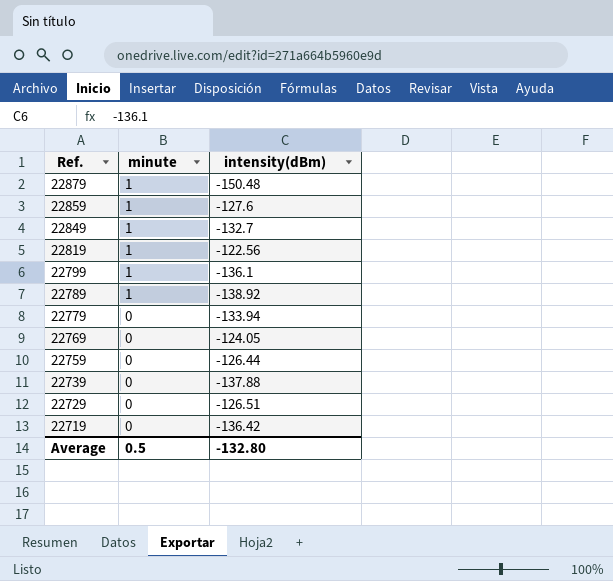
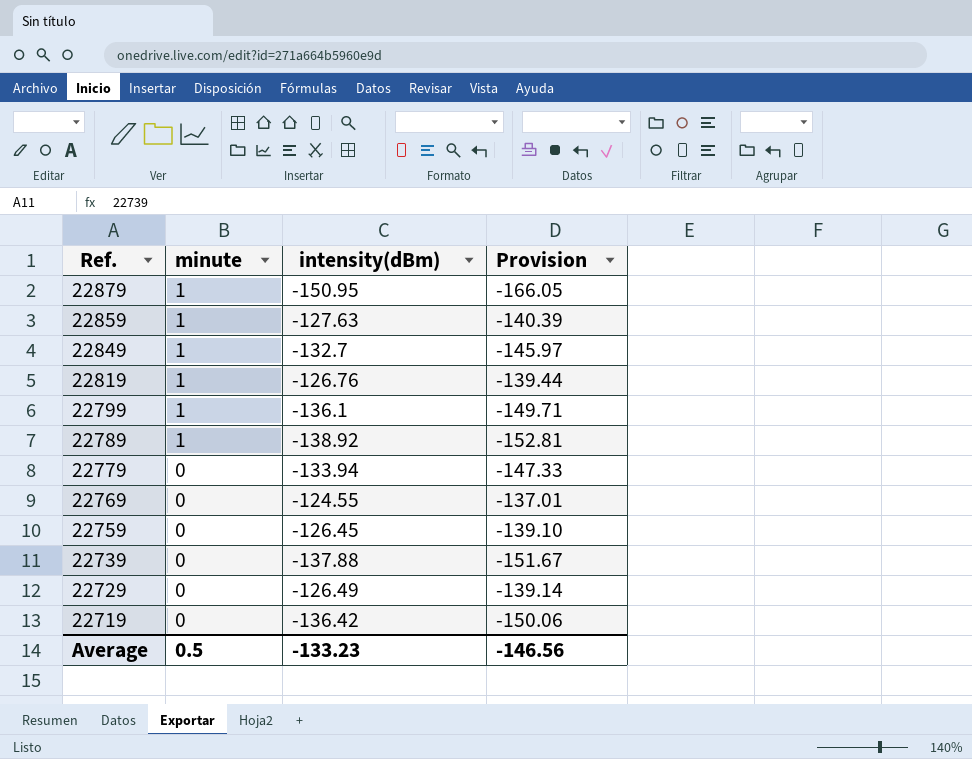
column Provision | formula: none -> [intensity(dBm)] * 1.1
22879 | intensity(dBm): -150.48 -> -150.95
22859 | intensity(dBm): -127.6 -> -127.63
22819 | intensity(dBm): -122.56 -> -126.76
22769 | intensity(dBm): -124.05 -> -124.55
22759 | intensity(dBm): -126.44 -> -126.45
22729 | intensity(dBm): -126.51 -> -126.49
Average | intensity(dBm): -132.80 -> -133.23

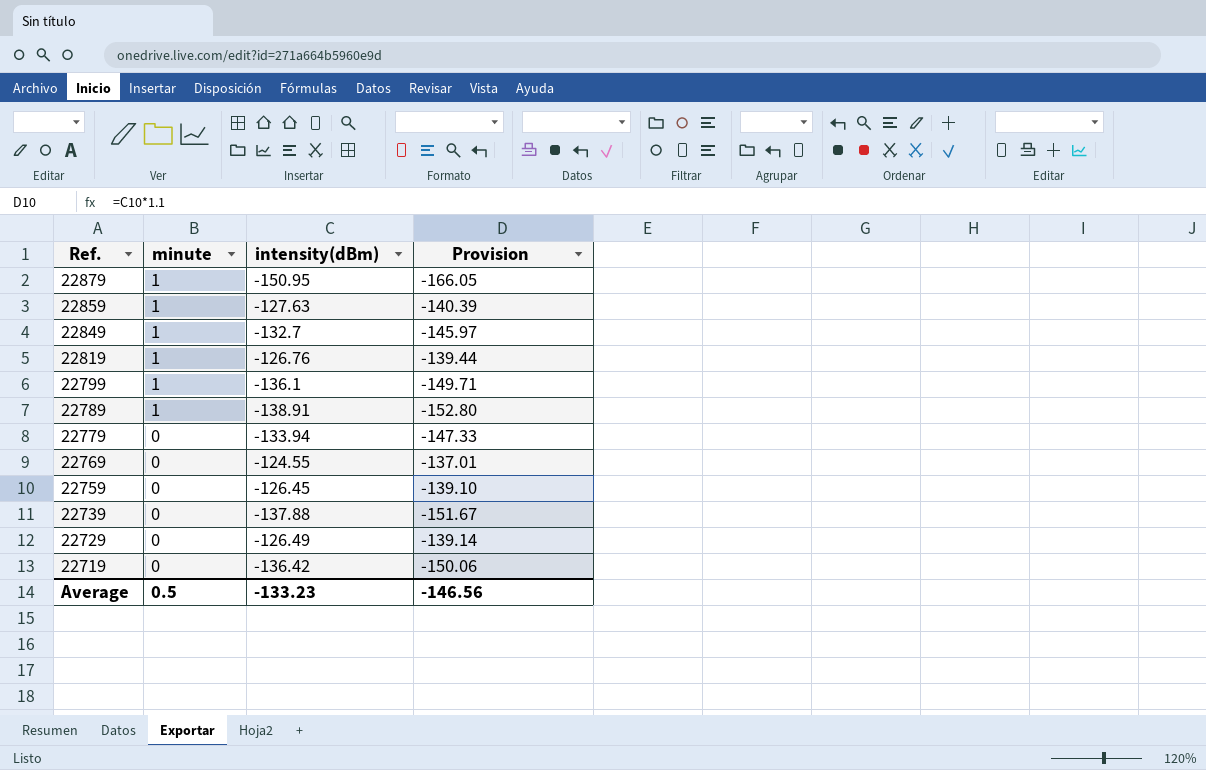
22789 | intensity(dBm): -138.92 -> -138.91
22789 | Provision: -152.81 -> -152.80

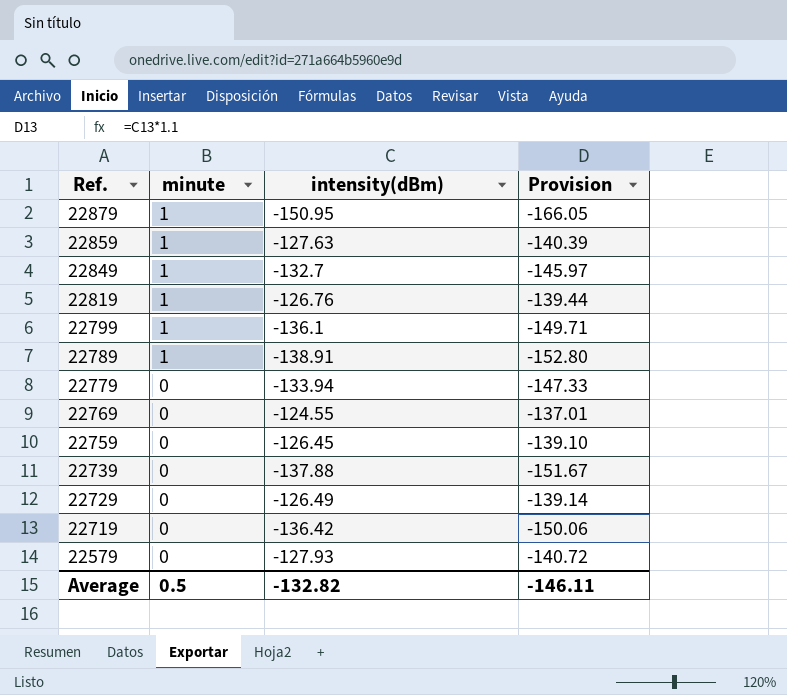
row 22579: none -> 0 | -127.93 | -140.72
Average | intensity(dBm): -133.23 -> -132.82
Average | Provision: -146.56 -> -146.11

